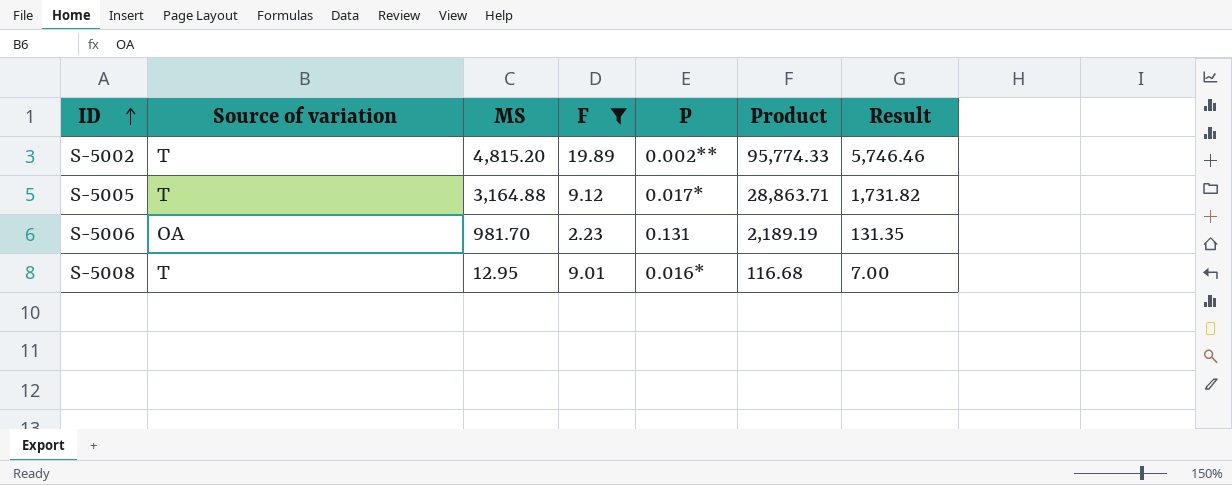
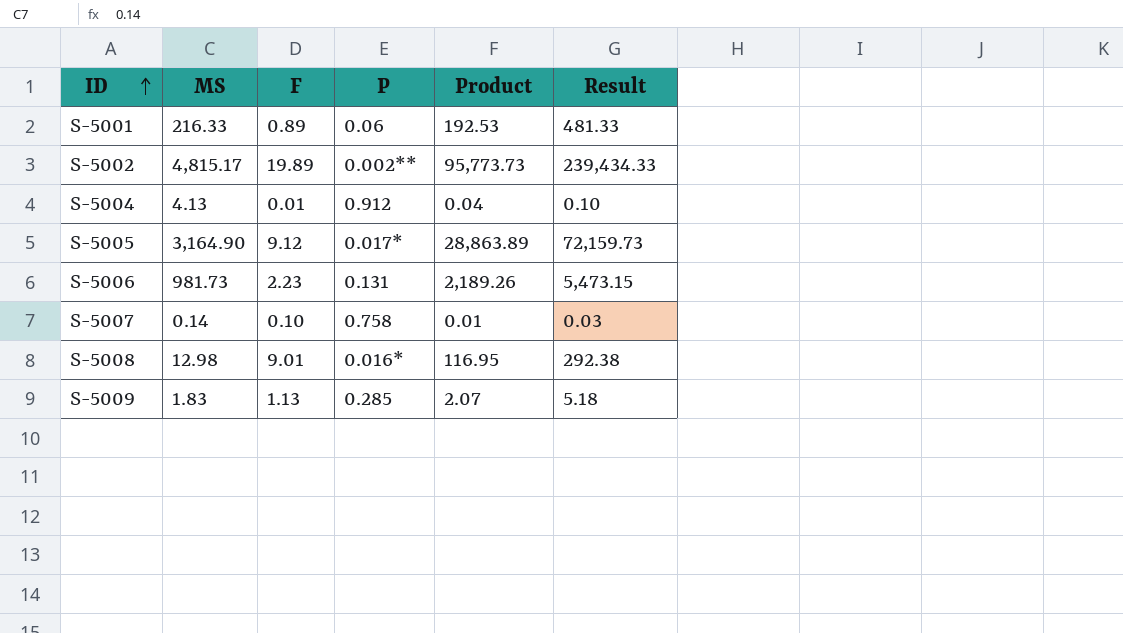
filter: F >= 2.23 -> none
column Source of variation | position: 2 -> none
column Result | formula: [Product] * 0.06 -> [Product] * 2.5
S-5002 | MS: 4,815.20 -> 4,815.17
S-5002 | Product: 95,774.33 -> 95,773.73
S-5005 | MS: 3,164.88 -> 3,164.90
S-5005 | Product: 28,863.71 -> 28,863.89
S-5006 | MS: 981.70 -> 981.73
S-5006 | Product: 2,189.19 -> 2,189.26
S-5008 | MS: 12.95 -> 12.98
S-5008 | Product: 116.68 -> 116.95

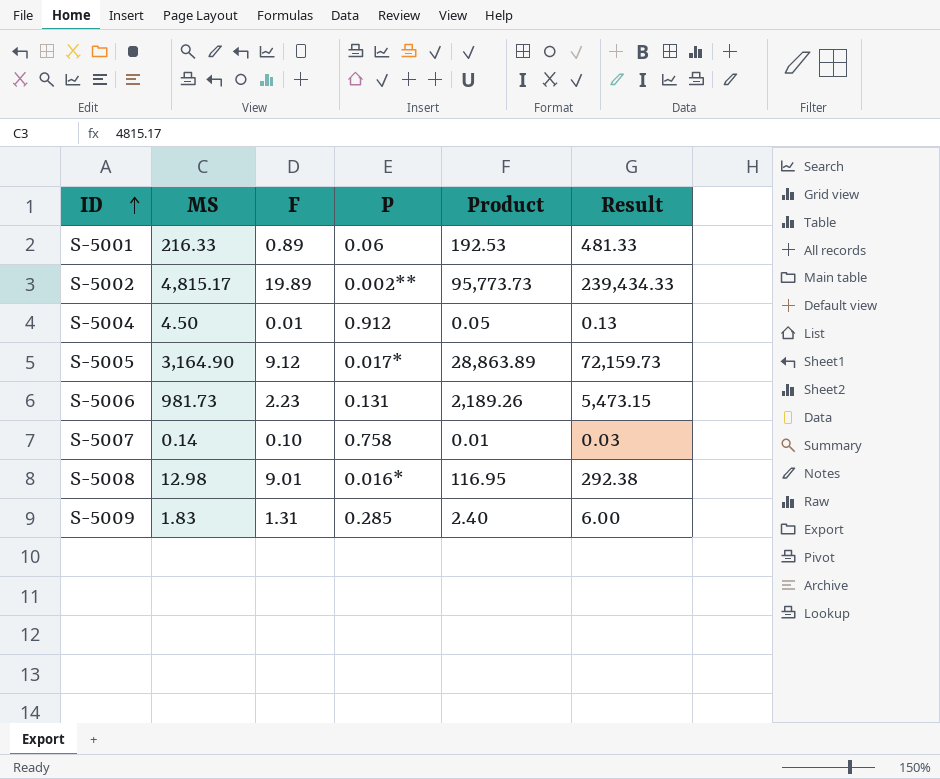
S-5004 | MS: 4.13 -> 4.50
S-5004 | Product: 0.04 -> 0.05
S-5004 | Result: 0.10 -> 0.13
S-5009 | F: 1.13 -> 1.31
S-5009 | Product: 2.07 -> 2.40
S-5009 | Result: 5.18 -> 6.00

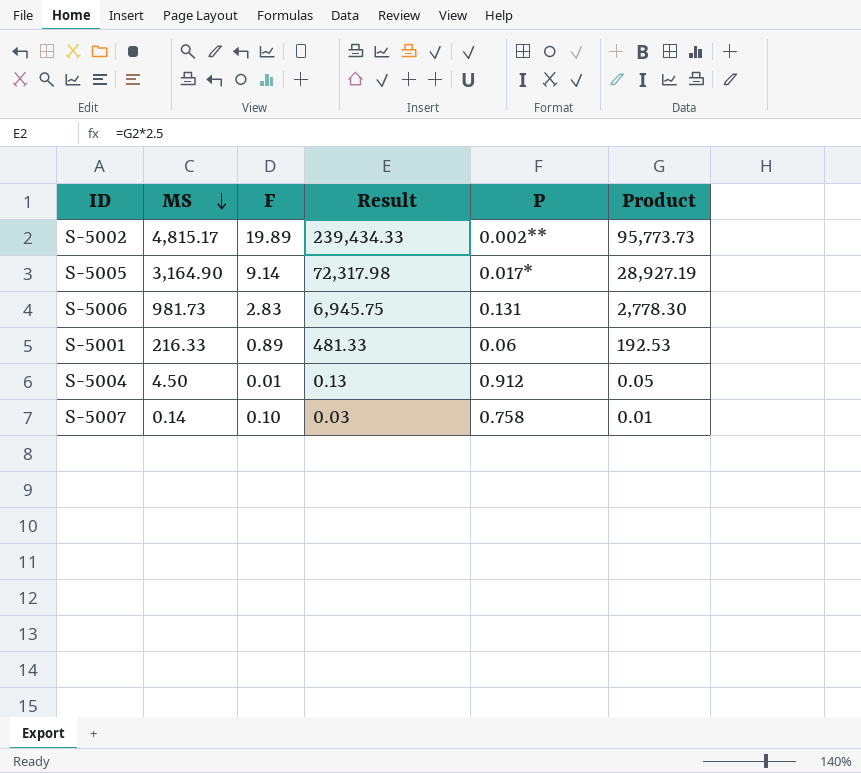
row order: ID ascending -> MS descending
column Result | position: 6 -> 4
row S-5008: 12.98 | 9.01 | 0.016* | 116.95 | 292.38 -> none
row S-5009: 1.83 | 1.31 | 0.285 | 2.40 | 6.00 -> none
S-5005 | F: 9.12 -> 9.14
S-5005 | Result: 72,159.73 -> 72,317.98
S-5005 | Product: 28,863.89 -> 28,927.19
S-5006 | F: 2.23 -> 2.83
S-5006 | Result: 5,473.15 -> 6,945.75
S-5006 | Product: 2,189.26 -> 2,778.30

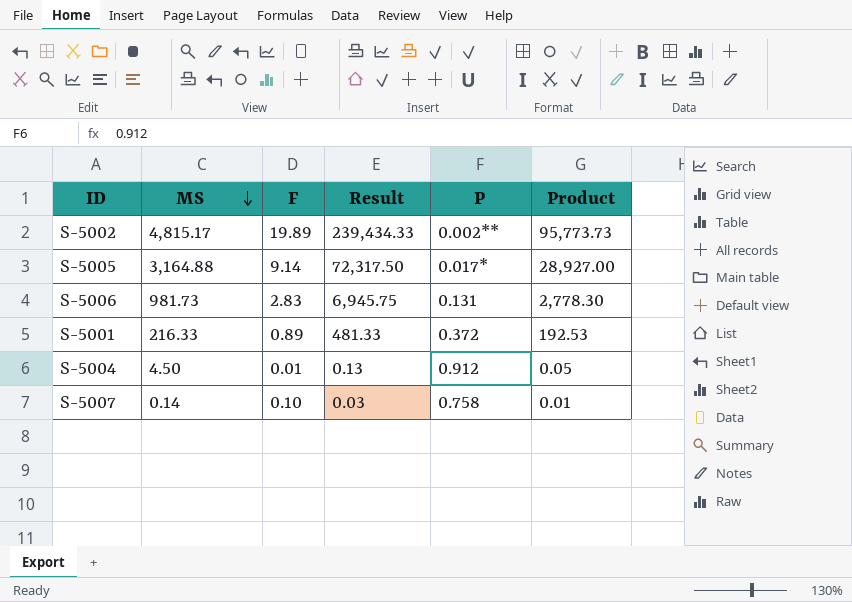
S-5005 | MS: 3,164.90 -> 3,164.88
S-5005 | Result: 72,317.98 -> 72,317.50
S-5005 | Product: 28,927.19 -> 28,927.00
S-5001 | P: 0.06 -> 0.372

